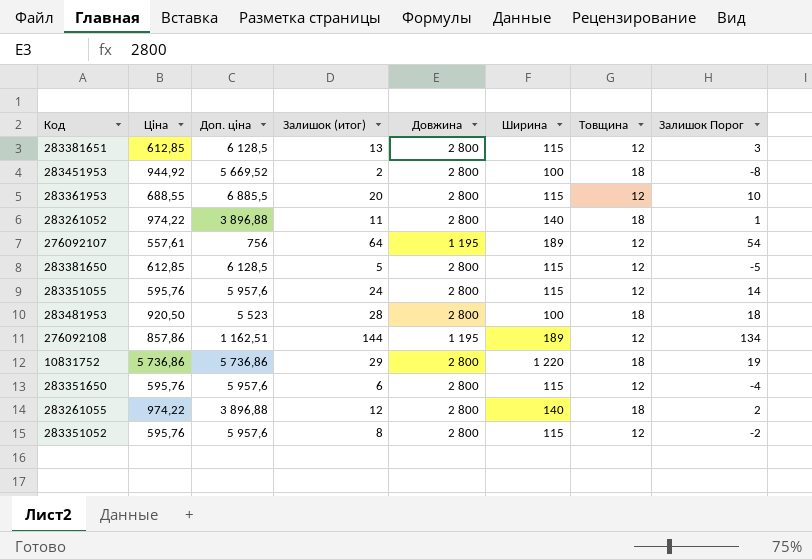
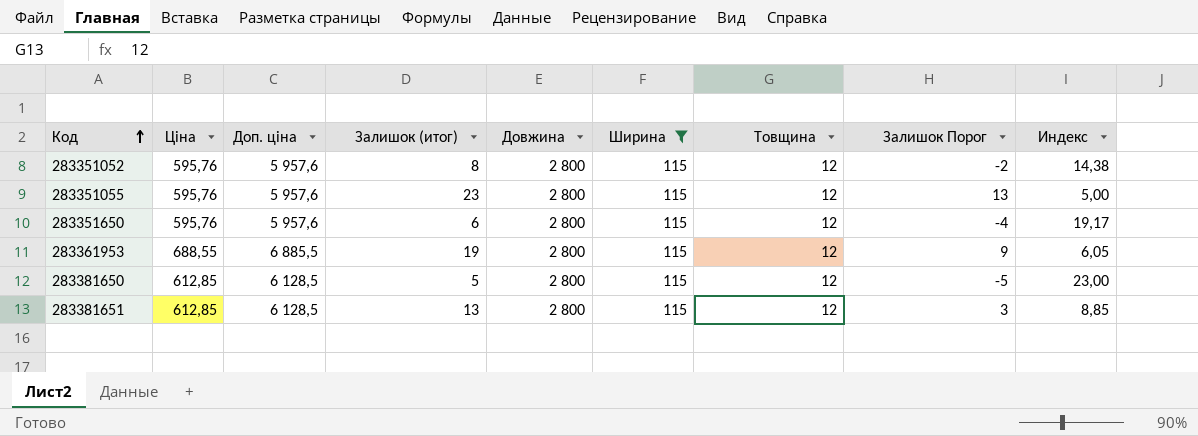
filter: none -> Ширина = 115
row order: none -> Код ascending
column Индекс | formula: none -> [Ширина] / [Залишок (итог)]
283351055 | Залишок (итог): 24 -> 23
283351055 | Залишок Порог: 14 -> 13
283361953 | Залишок (итог): 20 -> 19
283361953 | Залишок Порог: 10 -> 9

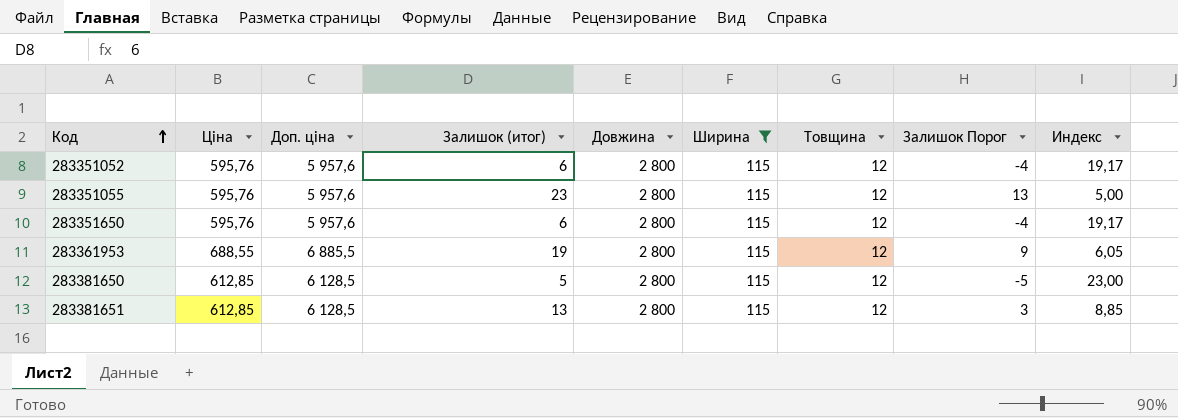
283351052 | Залишок (итог): 8 -> 6
283351052 | Залишок Порог: -2 -> -4
283351052 | Индекс: 14,38 -> 19,17

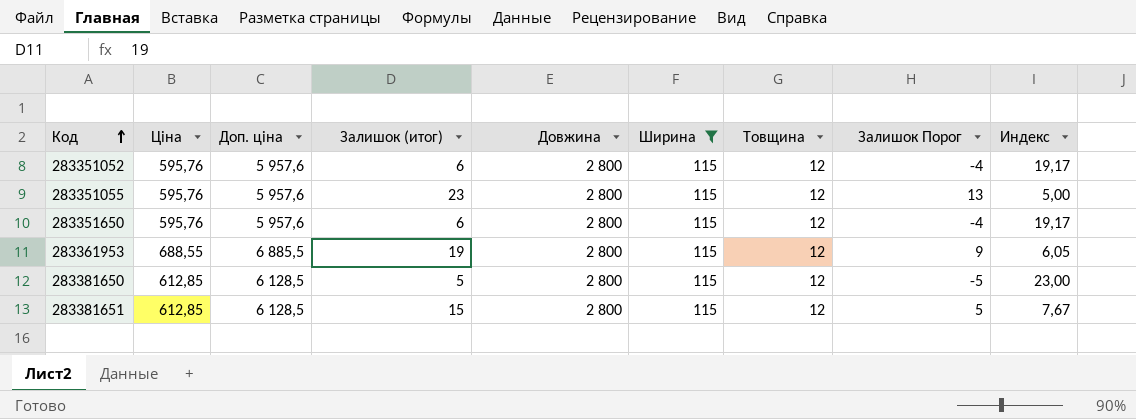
283381651 | Залишок (итог): 13 -> 15
283381651 | Залишок Порог: 3 -> 5
283381651 | Индекс: 8,85 -> 7,67

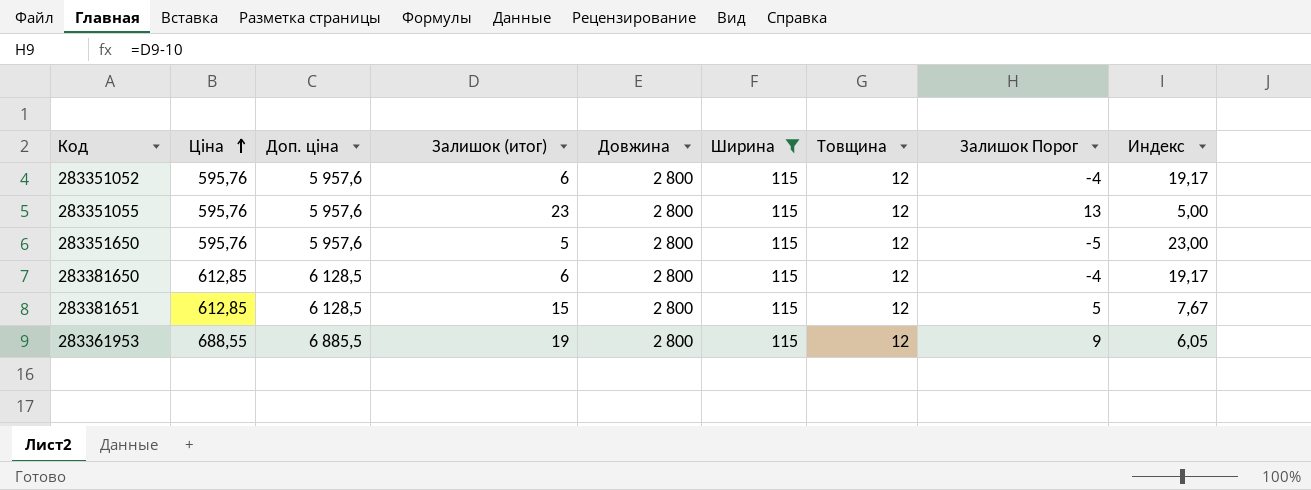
row order: Код ascending -> Ціна ascending
283351650 | Залишок (итог): 6 -> 5
283351650 | Залишок Порог: -4 -> -5
283351650 | Индекс: 19,17 -> 23,00
283381650 | Залишок (итог): 5 -> 6
283381650 | Залишок Порог: -5 -> -4
283381650 | Индекс: 23,00 -> 19,17

